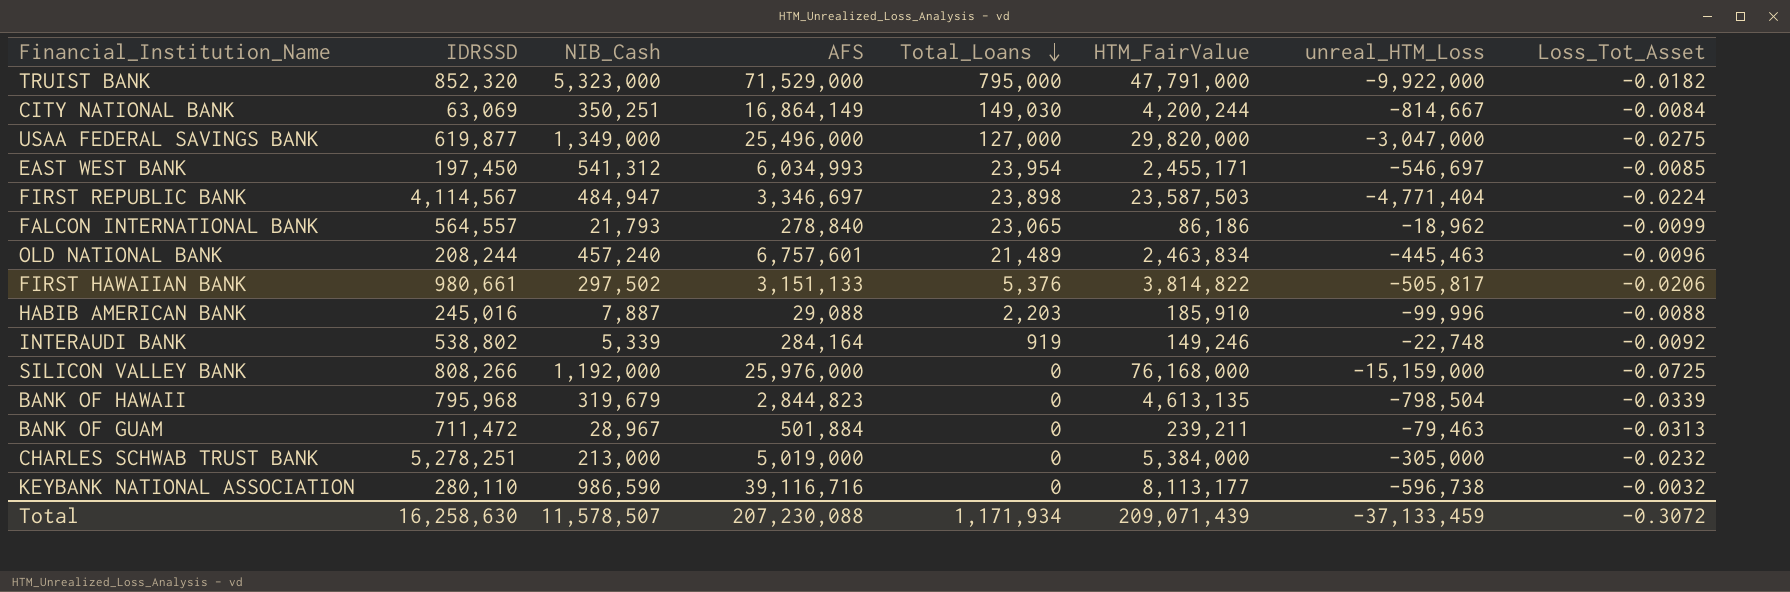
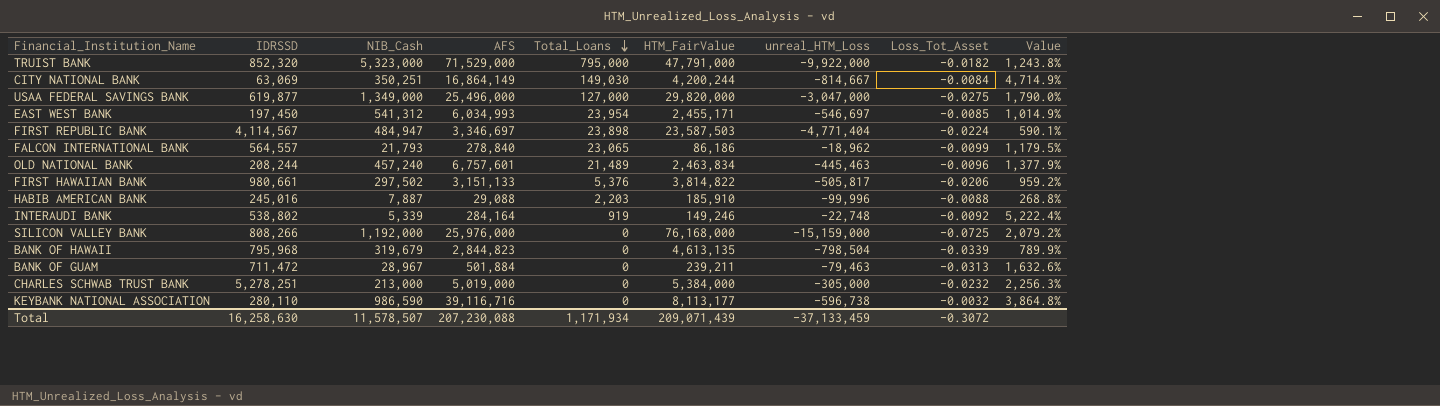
column Value | formula: none -> ([AFS] - [NIB_Cash]) / [NIB_Cash]

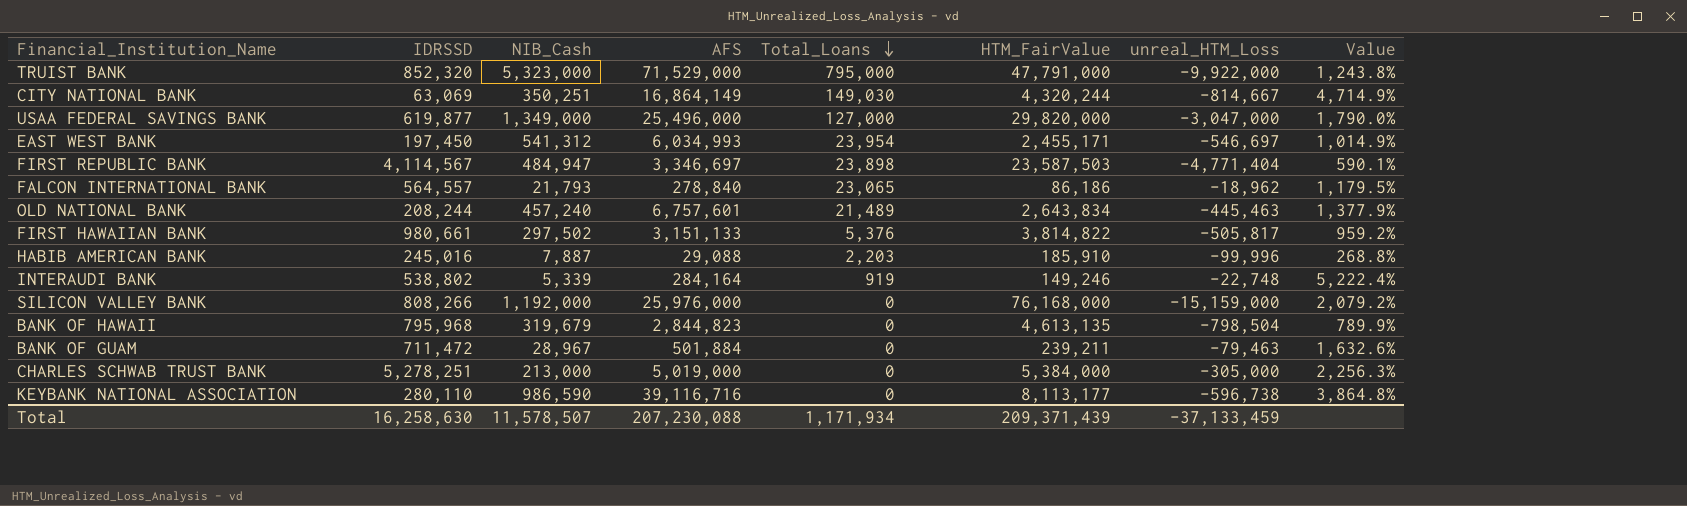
column Loss_Tot_Asset | position: 8 -> none
CITY NATIONAL BANK | HTM_FairValue: 4,200,244 -> 4,320,244
OLD NATIONAL BANK | HTM_FairValue: 2,463,834 -> 2,643,834
Total | HTM_FairValue: 209,071,439 -> 209,371,439

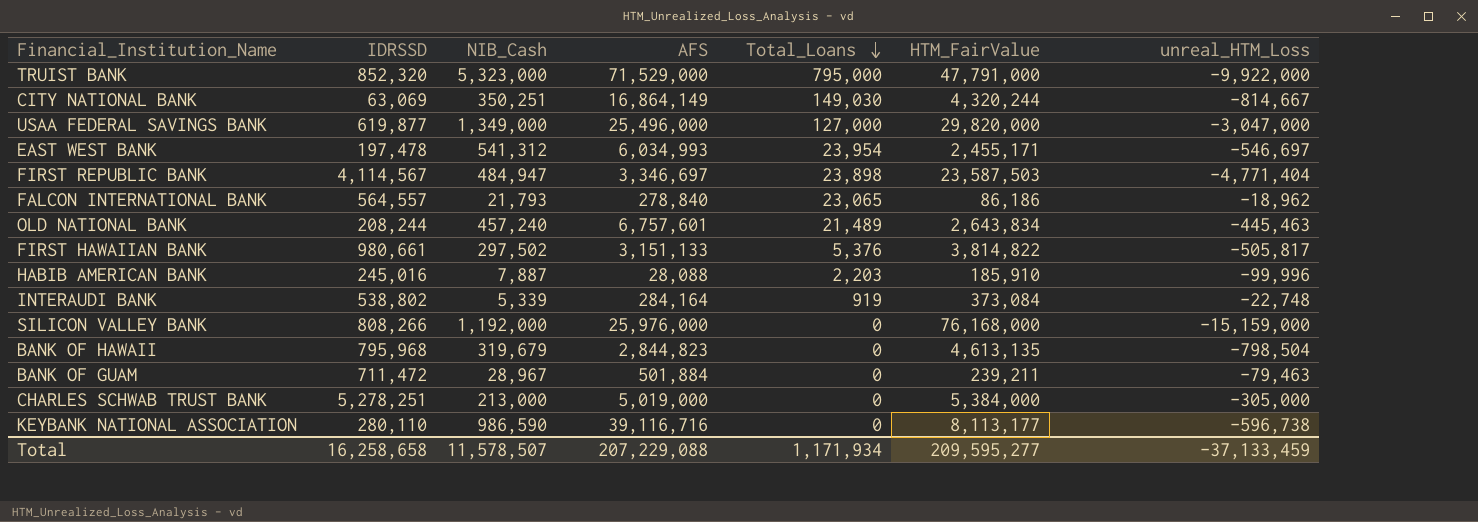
column Value | formula: ([AFS] - [NIB_Cash]) / [NIB_Cash] -> none
EAST WEST BANK | IDRSSD: 197,450 -> 197,478
HABIB AMERICAN BANK | AFS: 29,088 -> 28,088
INTERAUDI BANK | HTM_FairValue: 149,246 -> 373,084
Total | IDRSSD: 16,258,630 -> 16,258,658
Total | AFS: 207,230,088 -> 207,229,088
Total | HTM_FairValue: 209,371,439 -> 209,595,277

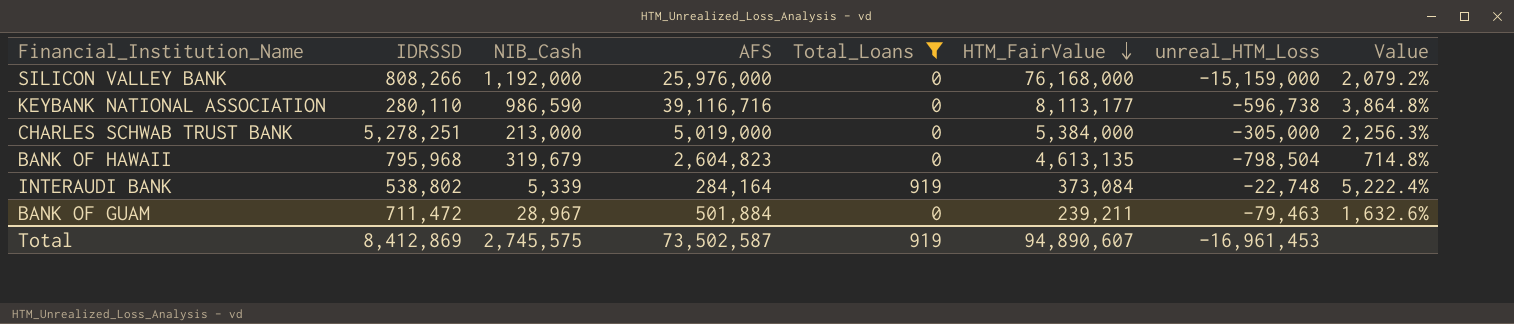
filter: none -> Total_Loans <= 919
row order: Total_Loans descending -> HTM_FairValue descending
column Value | formula: none -> ([AFS] - [NIB_Cash]) / [NIB_Cash]
BANK OF HAWAII | AFS: 2,844,823 -> 2,604,823
Total | IDRSSD: 16,258,658 -> 8,412,869
Total | NIB_Cash: 11,578,507 -> 2,745,575
Total | AFS: 207,229,088 -> 73,502,587
Total | Total_Loans: 1,171,934 -> 919
Total | HTM_FairValue: 209,595,277 -> 94,890,607
Total | unreal_HTM_Loss: -37,133,459 -> -16,961,453

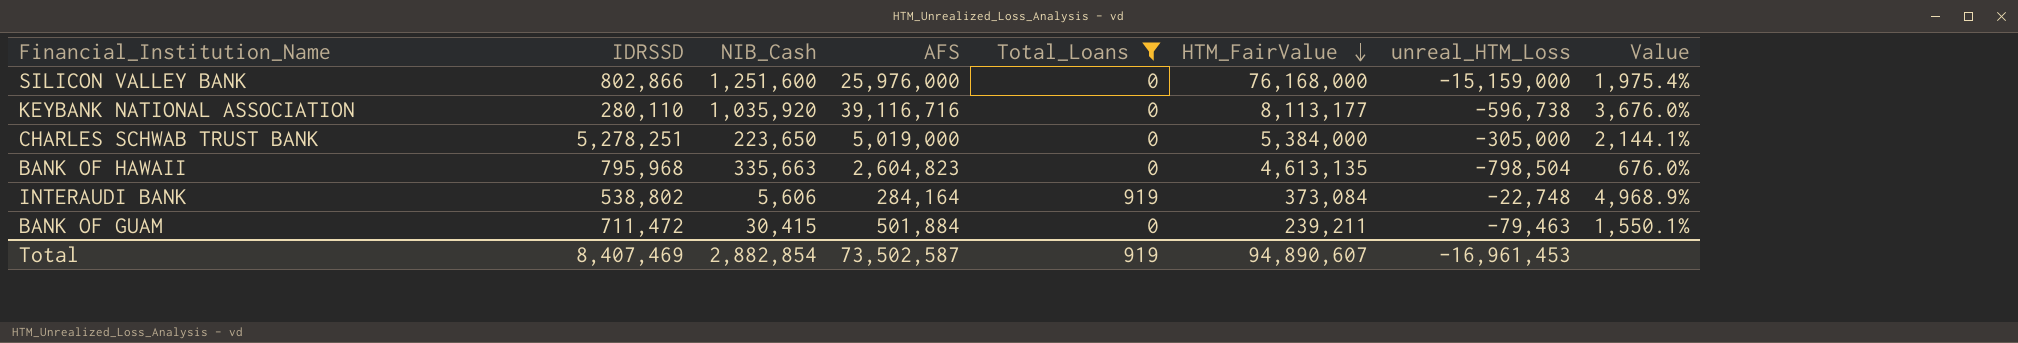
SILICON VALLEY BANK | IDRSSD: 808,266 -> 802,866
SILICON VALLEY BANK | NIB_Cash: 1,192,000 -> 1,251,600
SILICON VALLEY BANK | Value: 2,079.2% -> 1,975.4%
KEYBANK NATIONAL ASSOCIATION | NIB_Cash: 986,590 -> 1,035,920
KEYBANK NATIONAL ASSOCIATION | Value: 3,864.8% -> 3,676.0%
CHARLES SCHWAB TRUST BANK | NIB_Cash: 213,000 -> 223,650
CHARLES SCHWAB TRUST BANK | Value: 2,256.3% -> 2,144.1%
BANK OF HAWAII | NIB_Cash: 319,679 -> 335,663
BANK OF HAWAII | Value: 714.8% -> 676.0%
INTERAUDI BANK | NIB_Cash: 5,339 -> 5,606
INTERAUDI BANK | Value: 5,222.4% -> 4,968.9%
BANK OF GUAM | NIB_Cash: 28,967 -> 30,415
BANK OF GUAM | Value: 1,632.6% -> 1,550.1%
Total | IDRSSD: 8,412,869 -> 8,407,469
Total | NIB_Cash: 2,745,575 -> 2,882,854

